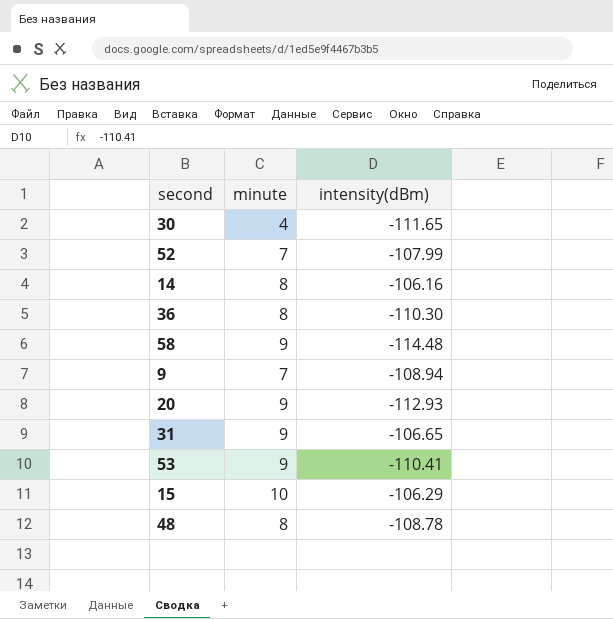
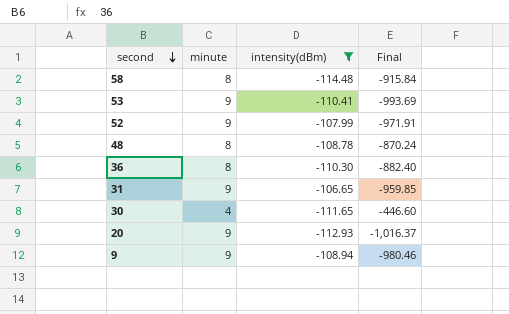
filter: none -> intensity(dBm) <= -106.65
row order: none -> second descending
column Final | formula: none -> [minute] * [intensity(dBm)]
58 | minute: 9 -> 8
52 | minute: 7 -> 9
9 | minute: 7 -> 9

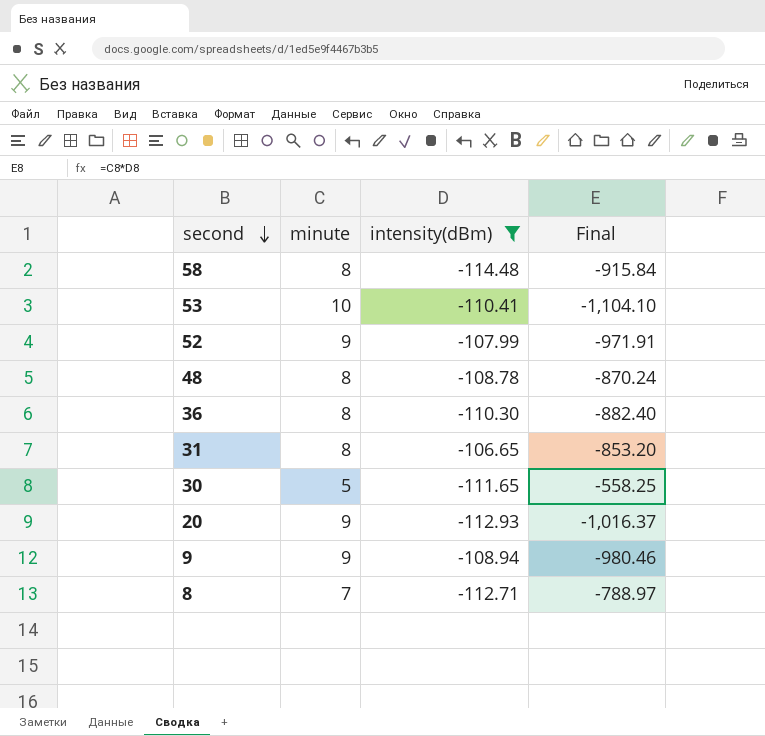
53 | minute: 9 -> 10
53 | Final: -993.69 -> -1,104.10
31 | minute: 9 -> 8
31 | Final: -959.85 -> -853.20
30 | minute: 4 -> 5
30 | Final: -446.60 -> -558.25
row 8: none -> 7 | -112.71 | -788.97

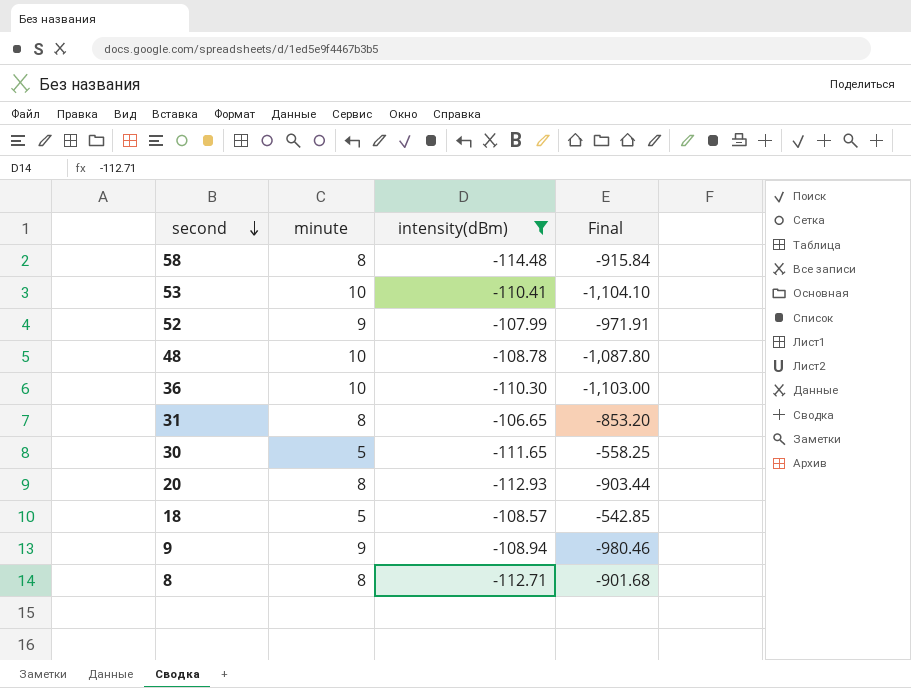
48 | minute: 8 -> 10
48 | Final: -870.24 -> -1,087.80
36 | minute: 8 -> 10
36 | Final: -882.40 -> -1,103.00
20 | minute: 9 -> 8
20 | Final: -1,016.37 -> -903.44
row 18: none -> 5 | -108.57 | -542.85
8 | minute: 7 -> 8
8 | Final: -788.97 -> -901.68

